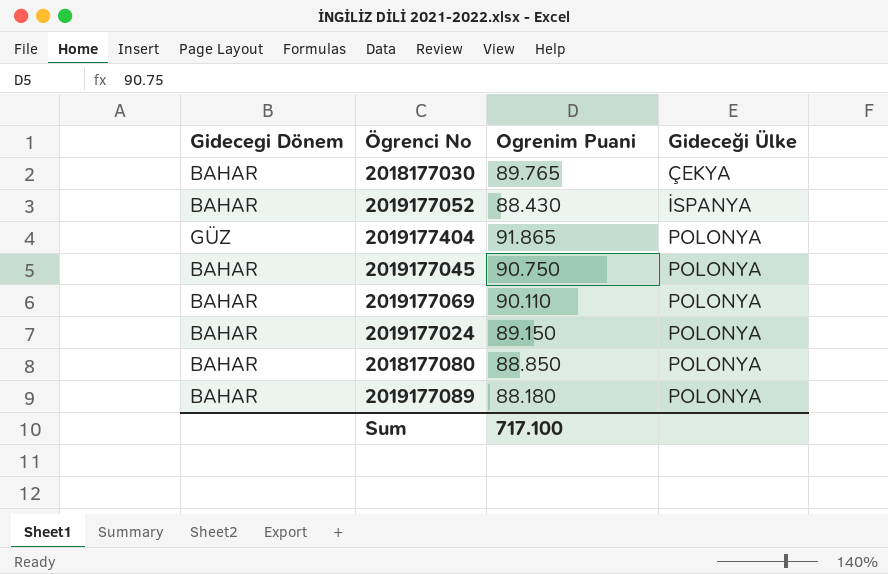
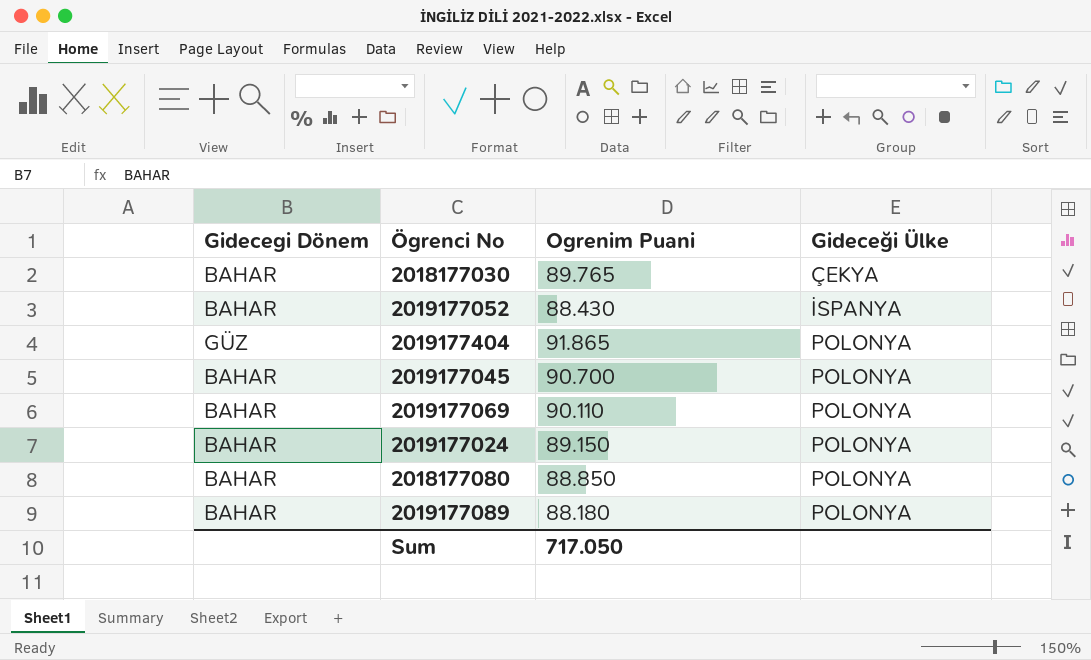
2019177045 | Ogrenim Puani: 90.750 -> 90.700
Sum | Ogrenim Puani: 717.100 -> 717.050

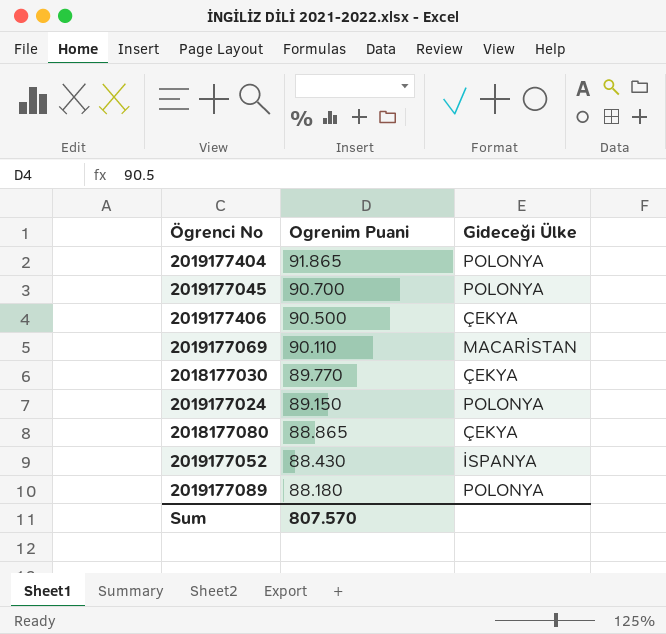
row order: Gideceği Ülke ascending -> Ogrenim Puani descending
column Gidecegi Dönem | position: 1 -> none
row 2019177406: none -> 90.500 | ÇEKYA
2019177069 | Gideceği Ülke: POLONYA -> MACARİSTAN
2018177030 | Ogrenim Puani: 89.765 -> 89.770
2018177080 | Ogrenim Puani: 88.850 -> 88.865
2018177080 | Gideceği Ülke: POLONYA -> ÇEKYA
Sum | Ogrenim Puani: 717.050 -> 807.570

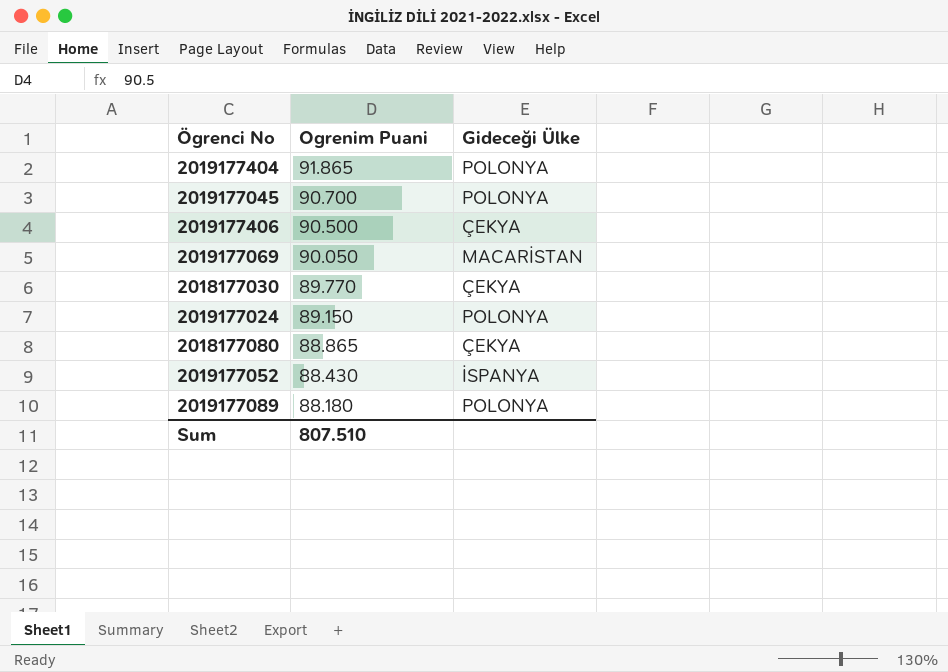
2019177069 | Ogrenim Puani: 90.110 -> 90.050
Sum | Ogrenim Puani: 807.570 -> 807.510

